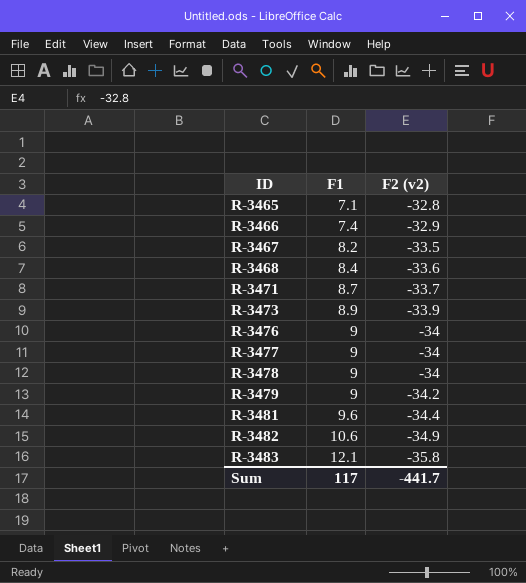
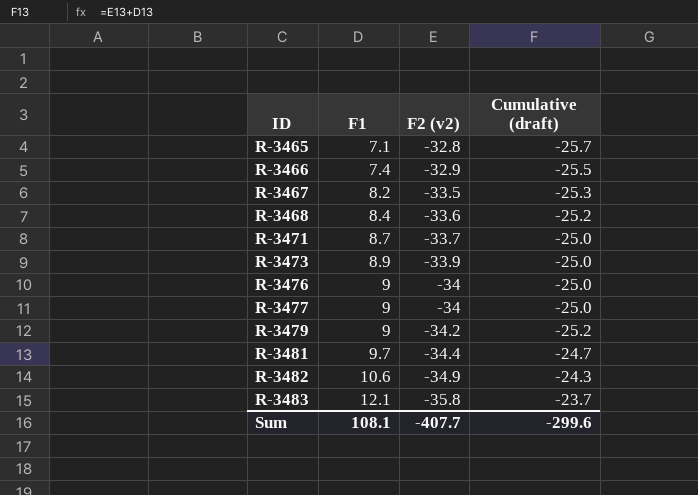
column Cumulative (draft) | formula: none -> [F1] + [F2 (v2)]
row R-3478: 9 | -34 -> none
R-3481 | F1: 9.6 -> 9.7
Sum | F1: 117 -> 108.1
Sum | F2 (v2): -441.7 -> -407.7

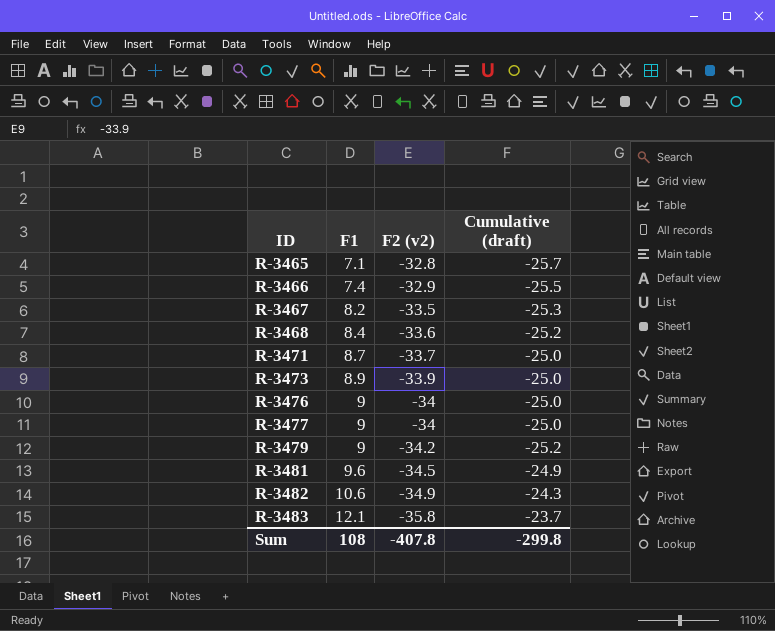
R-3481 | F1: 9.7 -> 9.6
R-3481 | F2 (v2): -34.4 -> -34.5
R-3481 | Cumulative (draft): -24.7 -> -24.9
Sum | F1: 108.1 -> 108
Sum | F2 (v2): -407.7 -> -407.8
Sum | Cumulative (draft): -299.6 -> -299.8

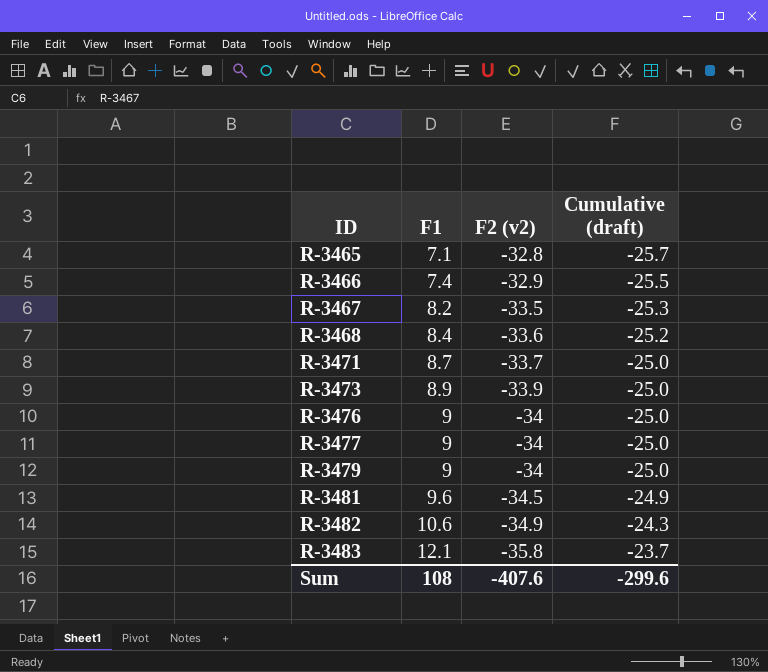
R-3479 | F2 (v2): -34.2 -> -34
R-3479 | Cumulative (draft): -25.2 -> -25.0
Sum | F2 (v2): -407.8 -> -407.6
Sum | Cumulative (draft): -299.8 -> -299.6

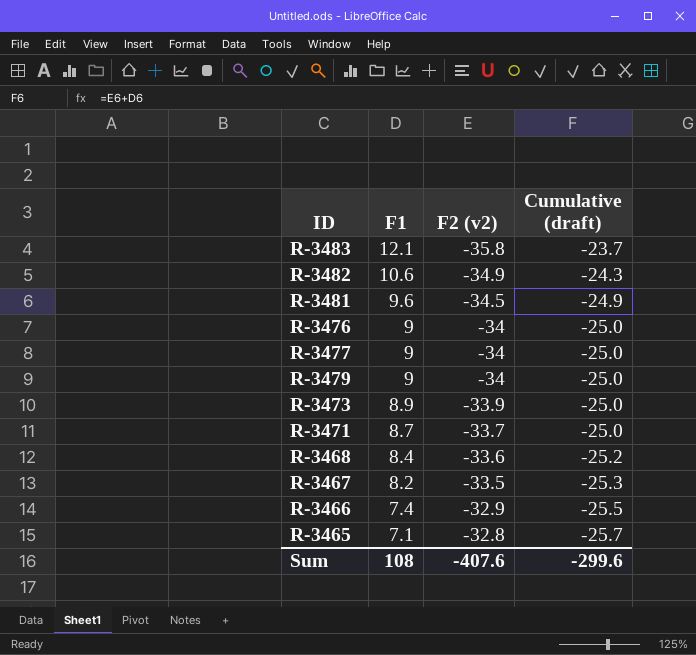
row order: ID ascending -> F1 descending

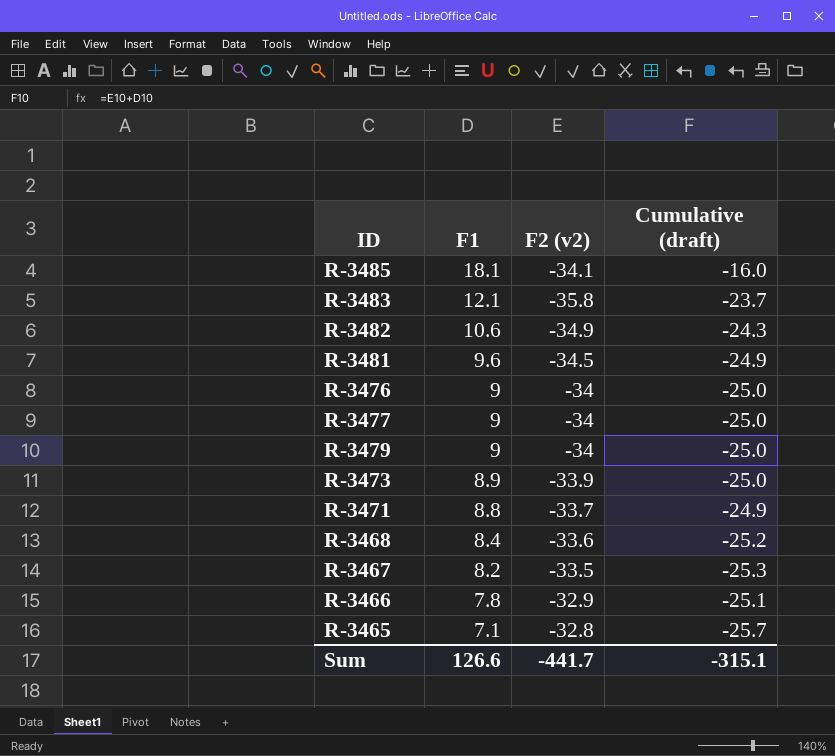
row R-3485: none -> 18.1 | -34.1 | -16.0
R-3471 | F1: 8.7 -> 8.8
R-3471 | Cumulative (draft): -25.0 -> -24.9
R-3466 | F1: 7.4 -> 7.8
R-3466 | Cumulative (draft): -25.5 -> -25.1
Sum | F1: 108 -> 126.6
Sum | F2 (v2): -407.6 -> -441.7
Sum | Cumulative (draft): -299.6 -> -315.1

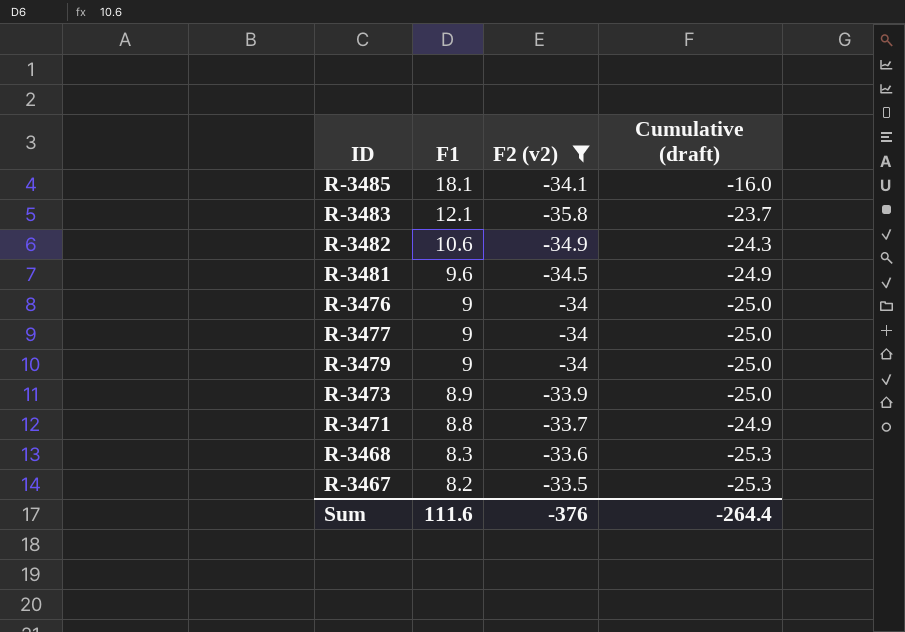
filter: none -> F2 (v2) <= -33.5
R-3468 | F1: 8.4 -> 8.3
R-3468 | Cumulative (draft): -25.2 -> -25.3
Sum | F1: 126.6 -> 111.6
Sum | F2 (v2): -441.7 -> -376
Sum | Cumulative (draft): -315.1 -> -264.4

